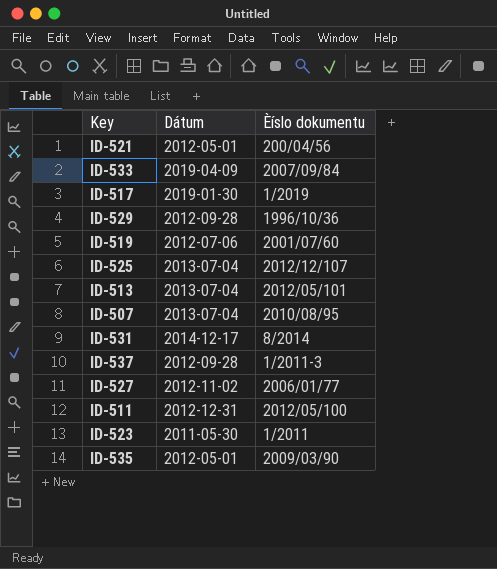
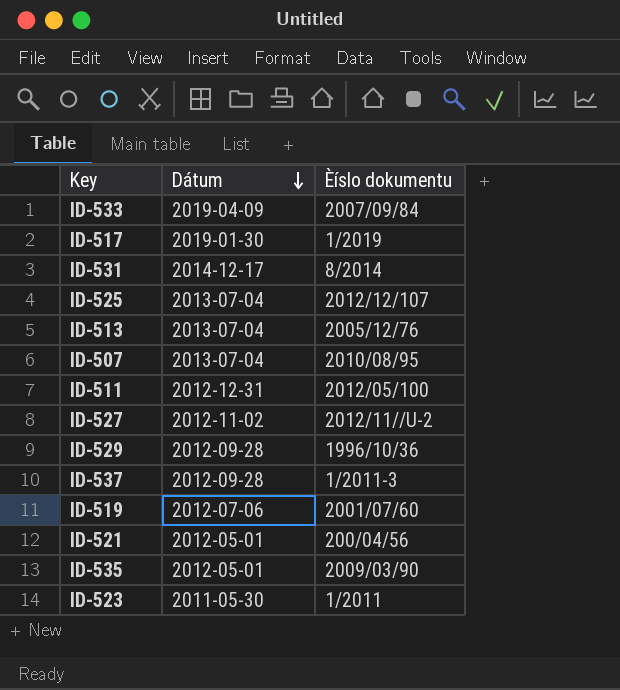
row order: none -> Dátum descending
ID-513 | Èíslo dokumentu: 2012/05/101 -> 2005/12/76
ID-527 | Èíslo dokumentu: 2006/01/77 -> 2012/11//U-2

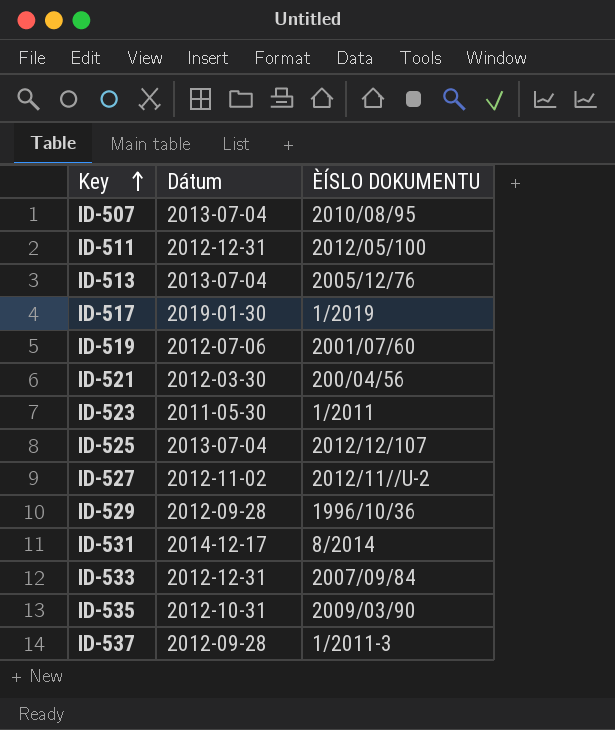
row order: Dátum descending -> Key ascending
column name: Èíslo dokumentu -> ÈÍSLO DOKUMENTU
ID-521 | Dátum: 2012-05-01 -> 2012-03-30
ID-533 | Dátum: 2019-04-09 -> 2012-12-31
ID-535 | Dátum: 2012-05-01 -> 2012-10-31

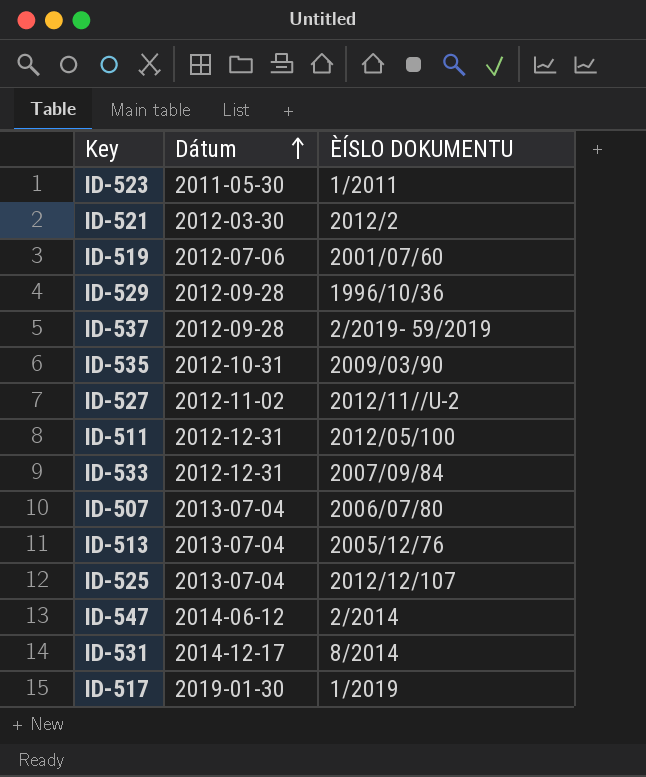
row order: Key ascending -> Dátum ascending
ID-521 | ÈÍSLO DOKUMENTU: 200/04/56 -> 2012/2
ID-537 | ÈÍSLO DOKUMENTU: 1/2011-3 -> 2/2019- 59/2019
ID-507 | ÈÍSLO DOKUMENTU: 2010/08/95 -> 2006/07/80
row ID-547: none -> 2014-06-12 | 2/2014

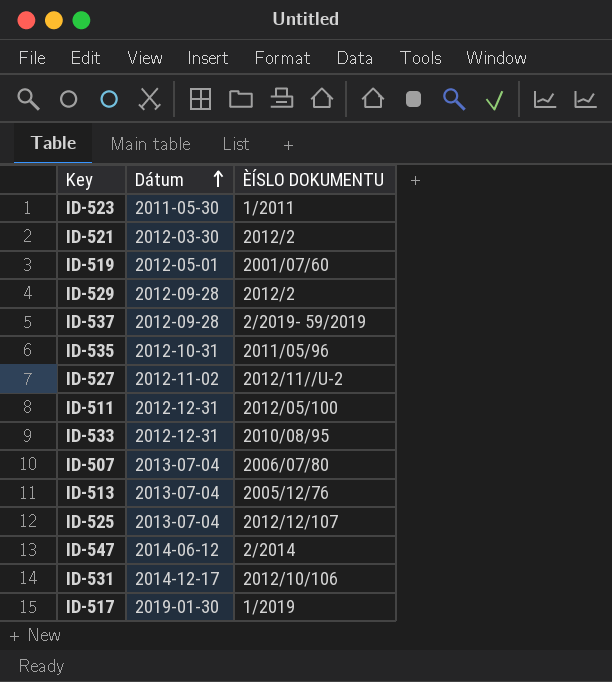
ID-519 | Dátum: 2012-07-06 -> 2012-05-01
ID-529 | ÈÍSLO DOKUMENTU: 1996/10/36 -> 2012/2
ID-535 | ÈÍSLO DOKUMENTU: 2009/03/90 -> 2011/05/96
ID-533 | ÈÍSLO DOKUMENTU: 2007/09/84 -> 2010/08/95
ID-531 | ÈÍSLO DOKUMENTU: 8/2014 -> 2012/10/106

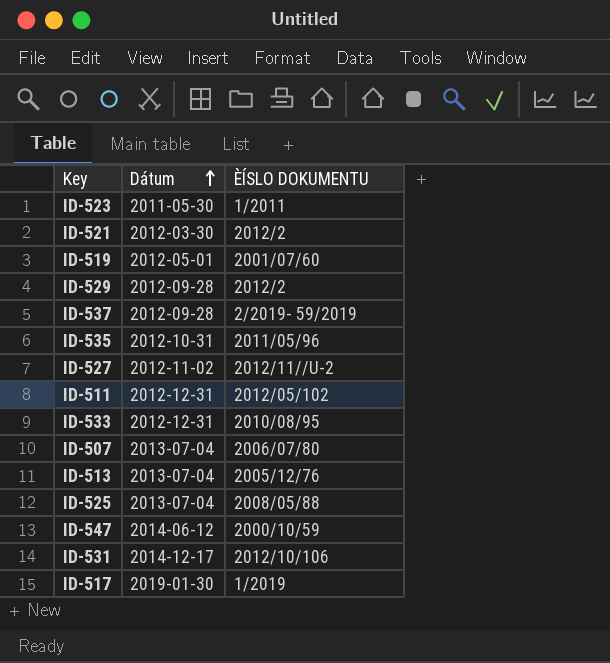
ID-511 | ÈÍSLO DOKUMENTU: 2012/05/100 -> 2012/05/102
ID-525 | ÈÍSLO DOKUMENTU: 2012/12/107 -> 2008/05/88
ID-547 | ÈÍSLO DOKUMENTU: 2/2014 -> 2000/10/59

